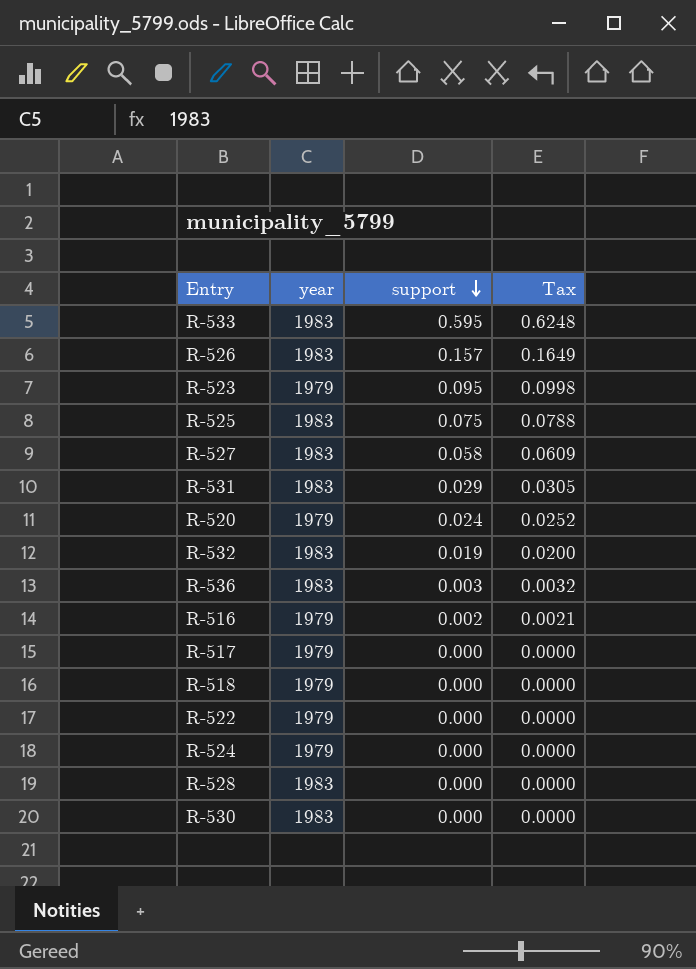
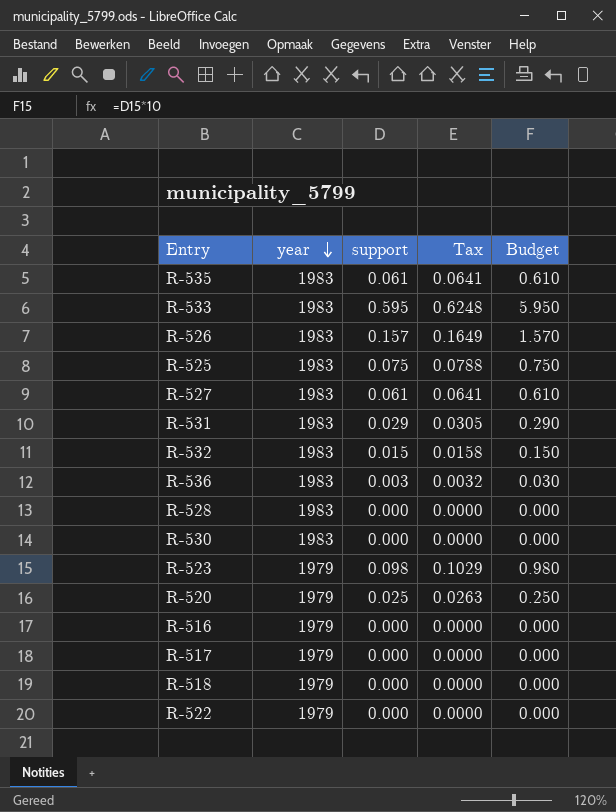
row order: support descending -> year descending
column Budget | formula: none -> [support] * 10
row R-524: 1979 | 0.000 | 0.0000 -> none
row R-535: none -> 1983 | 0.061 | 0.0641 | 0.610
R-527 | support: 0.058 -> 0.061
R-527 | Tax: 0.0609 -> 0.0641
R-532 | support: 0.019 -> 0.015
R-532 | Tax: 0.0200 -> 0.0158
R-523 | support: 0.095 -> 0.098
R-523 | Tax: 0.0998 -> 0.1029
R-520 | support: 0.024 -> 0.025
R-520 | Tax: 0.0252 -> 0.0263
R-516 | support: 0.002 -> 0.000
R-516 | Tax: 0.0021 -> 0.0000

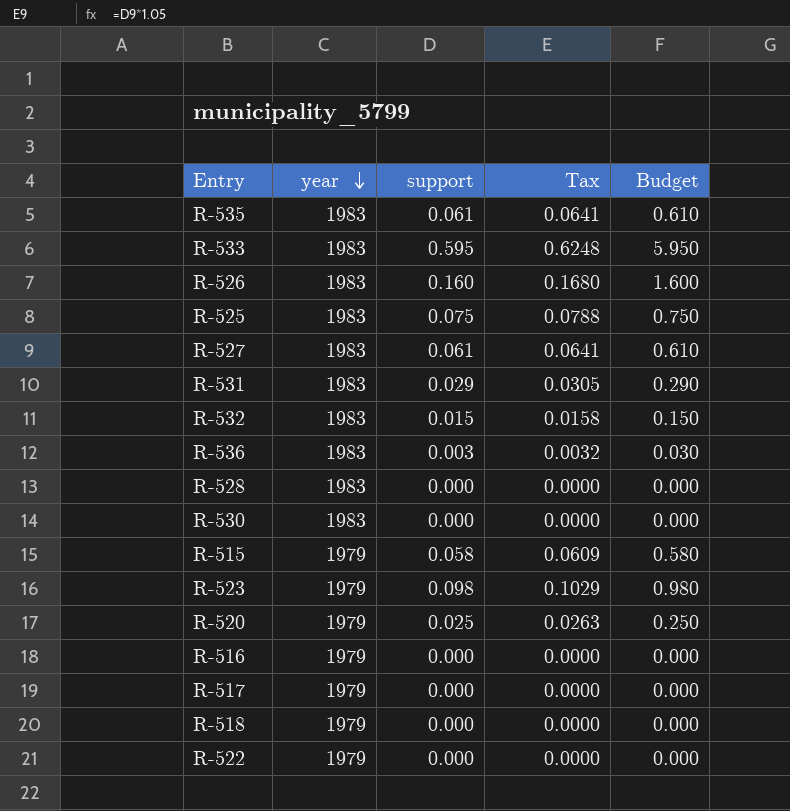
R-526 | support: 0.157 -> 0.160
R-526 | Tax: 0.1649 -> 0.1680
R-526 | Budget: 1.570 -> 1.600
row R-515: none -> 1979 | 0.058 | 0.0609 | 0.580

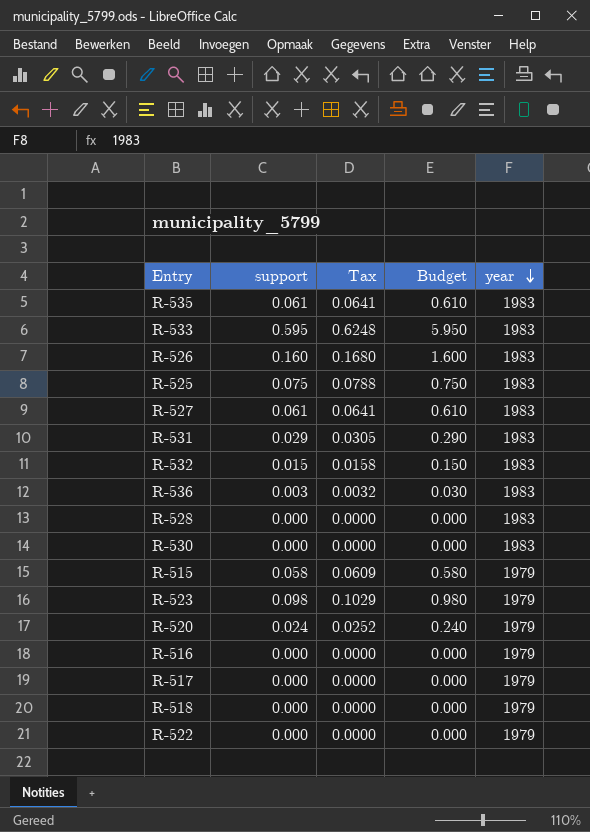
column year | position: 2 -> 5
R-520 | support: 0.025 -> 0.024
R-520 | Tax: 0.0263 -> 0.0252
R-520 | Budget: 0.250 -> 0.240

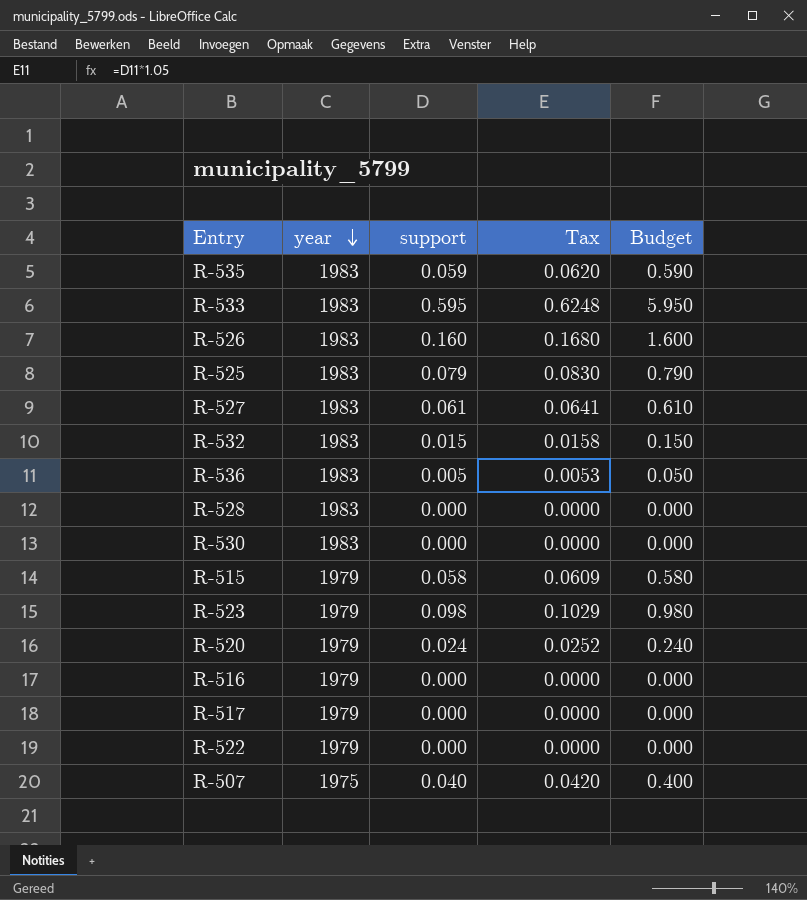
column year | position: 5 -> 2
row R-531: 0.029 | 0.0305 | 0.290 | 1983 -> none
row R-518: 0.000 | 0.0000 | 0.000 | 1979 -> none
R-535 | support: 0.061 -> 0.059
R-535 | Tax: 0.0641 -> 0.0620
R-535 | Budget: 0.610 -> 0.590
R-525 | support: 0.075 -> 0.079
R-525 | Tax: 0.0788 -> 0.0830
R-525 | Budget: 0.750 -> 0.790
R-536 | support: 0.003 -> 0.005
R-536 | Tax: 0.0032 -> 0.0053
R-536 | Budget: 0.030 -> 0.050
row R-507: none -> 1975 | 0.040 | 0.0420 | 0.400

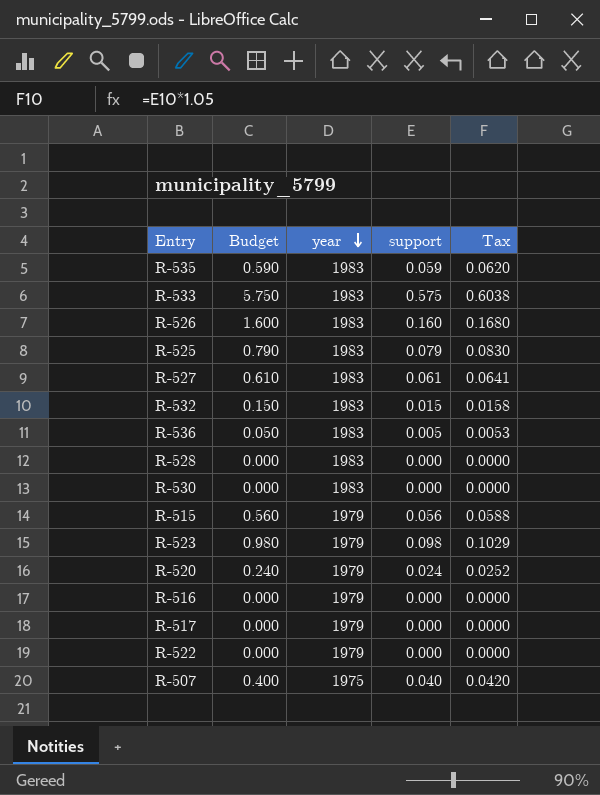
column Budget | position: 5 -> 2
R-533 | Budget: 5.950 -> 5.750
R-533 | support: 0.595 -> 0.575
R-533 | Tax: 0.6248 -> 0.6038
R-515 | Budget: 0.580 -> 0.560
R-515 | support: 0.058 -> 0.056
R-515 | Tax: 0.0609 -> 0.0588

